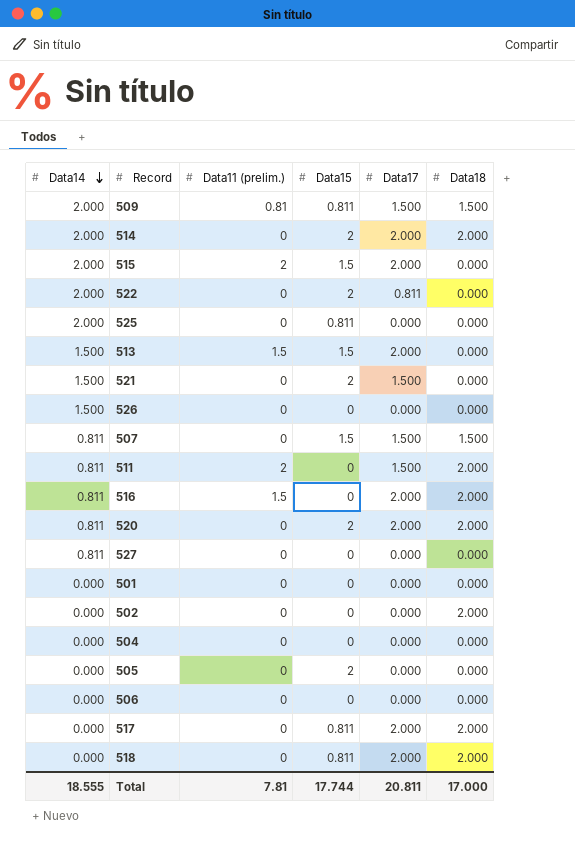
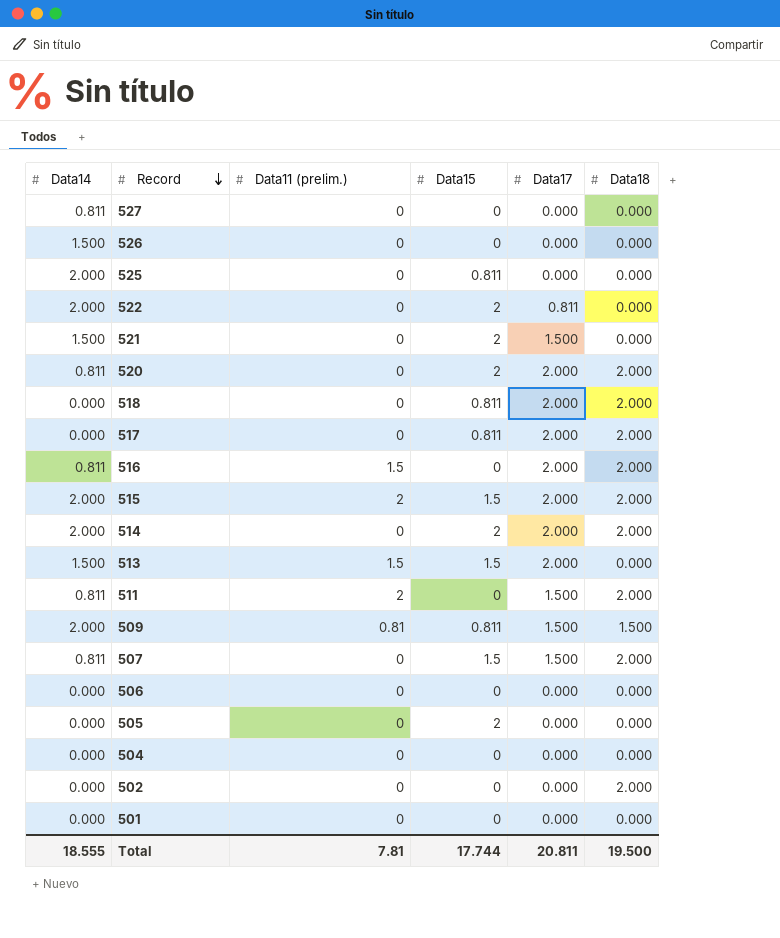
row order: Data14 descending -> Record descending
515 | Data18: 0.000 -> 2.000
507 | Data18: 1.500 -> 2.000
Total | Data18: 17.000 -> 19.500

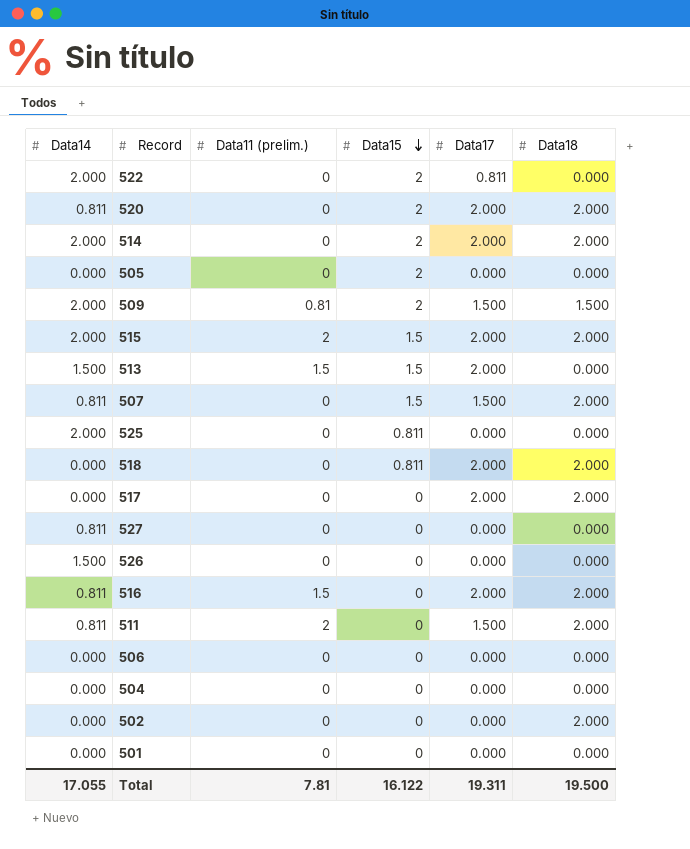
row order: Record descending -> Data15 descending
row 521: 1.500 | 0 | 2 | 1.500 | 0.000 -> none
509 | Data15: 0.811 -> 2
517 | Data15: 0.811 -> 0
Total | Data14: 18.555 -> 17.055
Total | Data15: 17.744 -> 16.122
Total | Data17: 20.811 -> 19.311

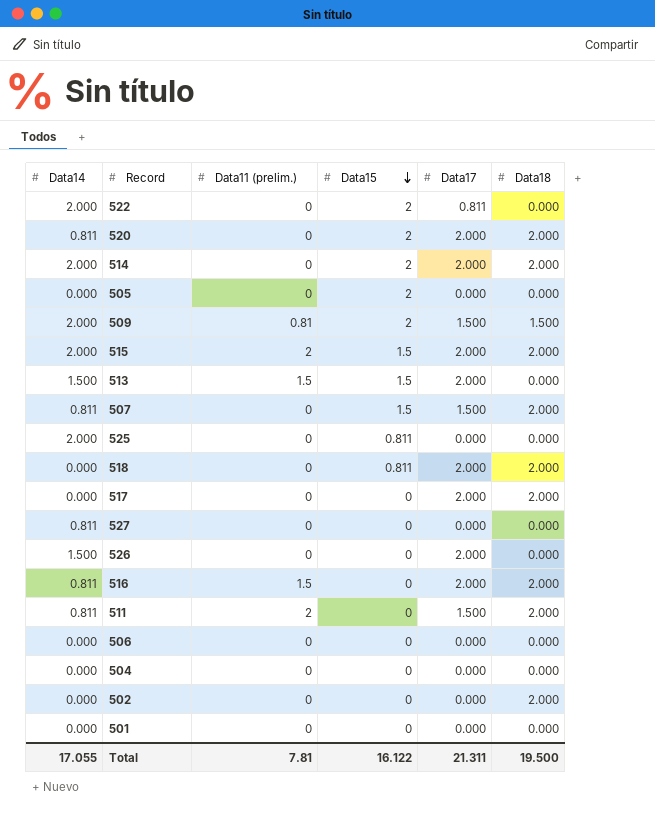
526 | Data17: 0.000 -> 2.000
Total | Data17: 19.311 -> 21.311

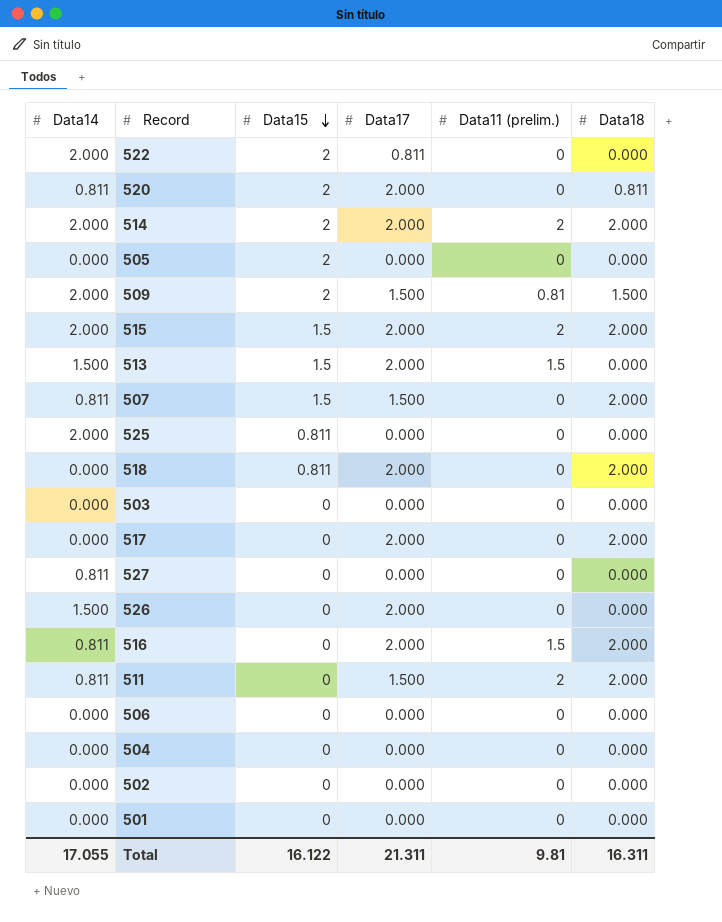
column Data11 (prelim.) | position: 3 -> 5
520 | Data18: 2.000 -> 0.811
514 | Data11 (prelim.): 0 -> 2
row 503: none -> 0.000 | 0 | 0.000 | 0 | 0.000
502 | Data18: 2.000 -> 0.000
Total | Data11 (prelim.): 7.81 -> 9.81
Total | Data18: 19.500 -> 16.311

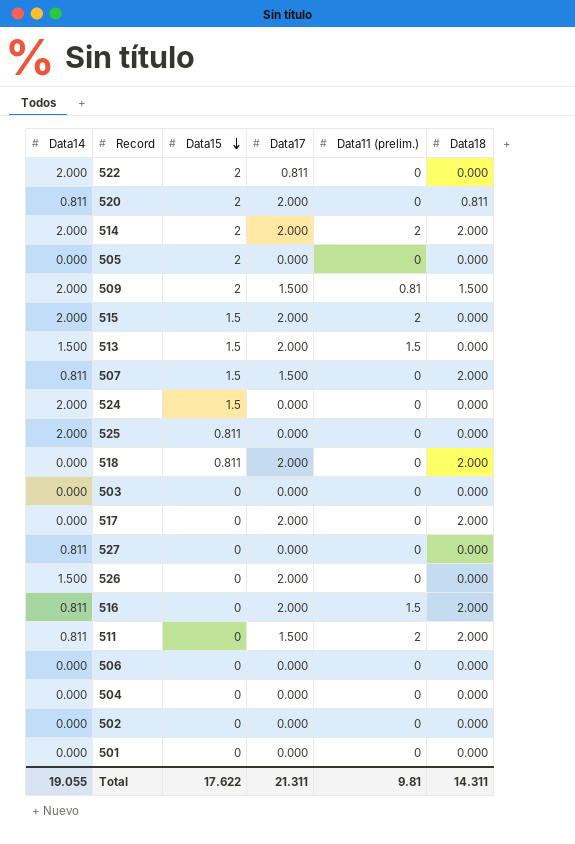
515 | Data18: 2.000 -> 0.000
row 524: none -> 2.000 | 1.5 | 0.000 | 0 | 0.000
Total | Data14: 17.055 -> 19.055
Total | Data15: 16.122 -> 17.622
Total | Data18: 16.311 -> 14.311

